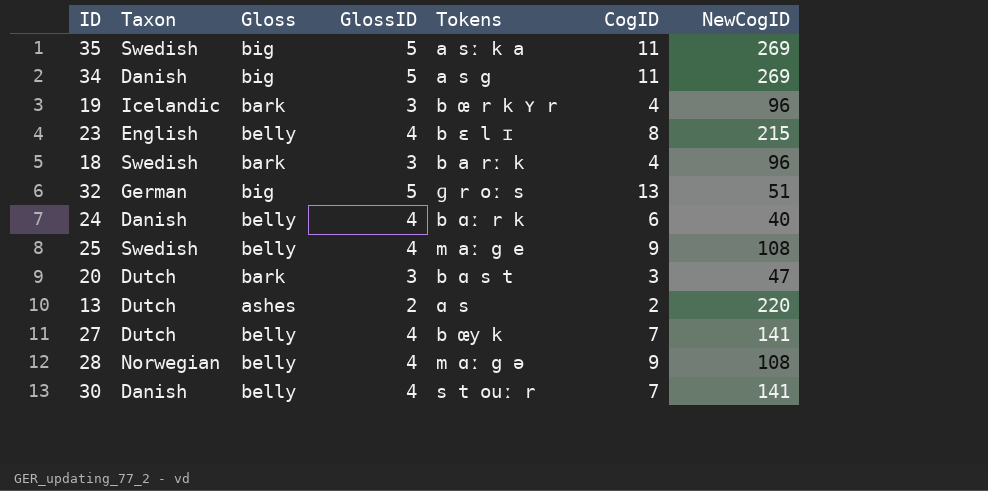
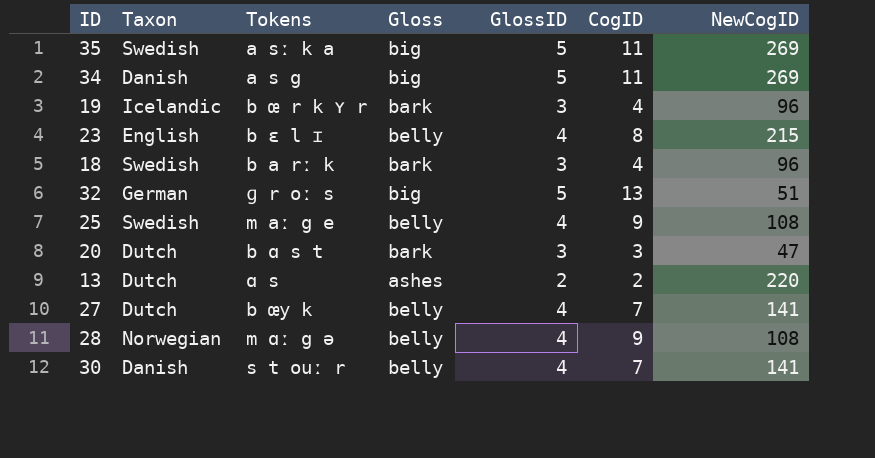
column Tokens | position: 5 -> 3
row 24: Danish | belly | 4 | b ɑː r k | 6 | 40 -> none

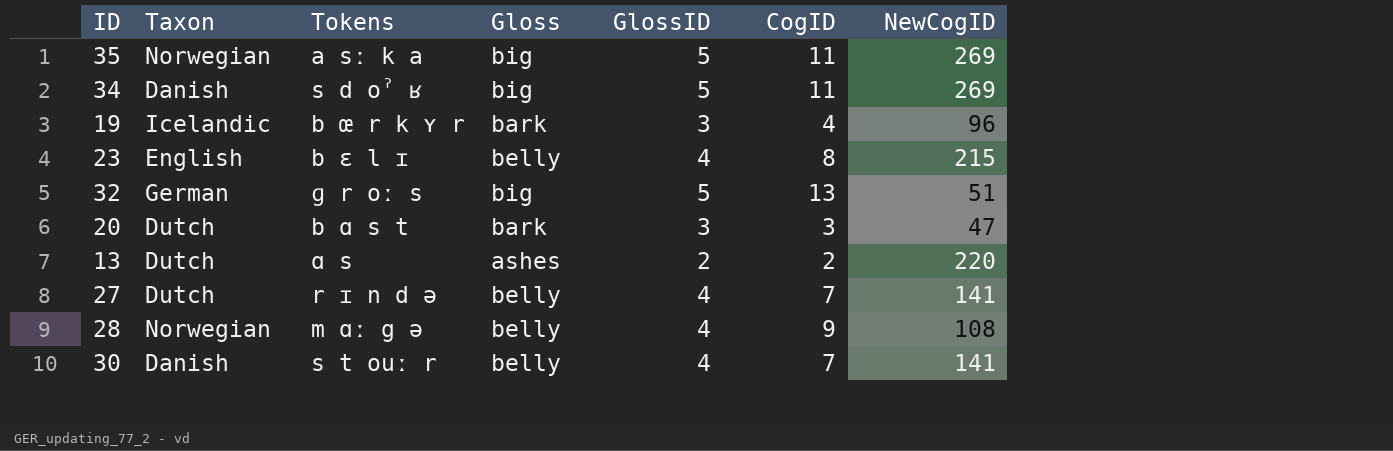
row 18: Swedish | b a rː k | bark | 3 | 4 | 96 -> none
row 25: Swedish | m aː g e | belly | 4 | 9 | 108 -> none
35 | Taxon: Swedish -> Norwegian
34 | Tokens: a s g -> s d oˀ ʁ
27 | Tokens: b œy k -> r ɪ n d ə

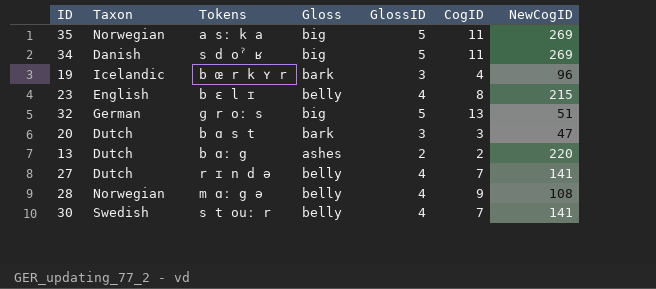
13 | Tokens: ɑ s -> b ɑː g
30 | Taxon: Danish -> Swedish

